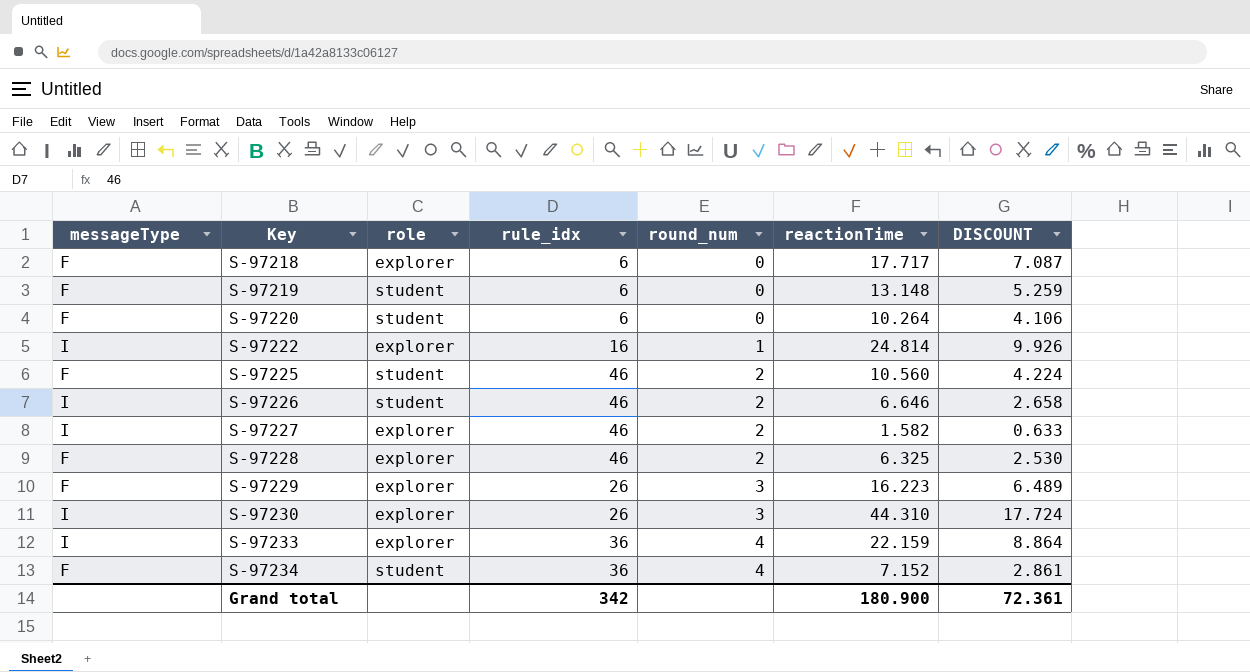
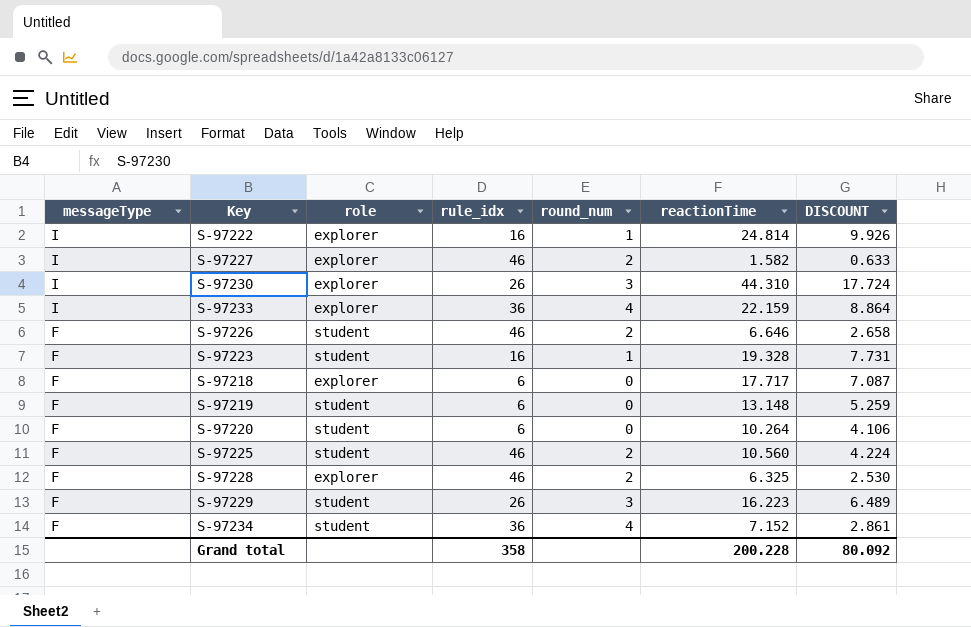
row order: Key ascending -> messageType descending
S-97226 | messageType: I -> F
row S-97223: none -> F | student | 16 | 1 | 19.328 | 7.731
S-97229 | role: explorer -> student
Grand total | rule_idx: 342 -> 358
Grand total | reactionTime: 180.900 -> 200.228
Grand total | DISCOUNT: 72.361 -> 80.092

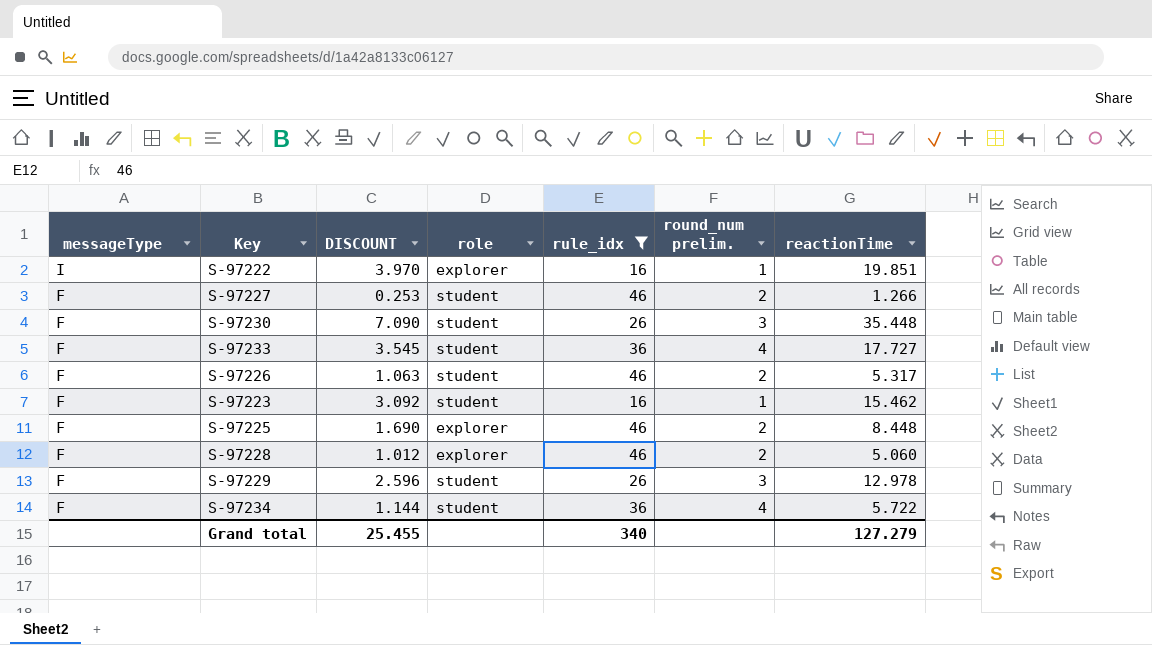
filter: none -> rule_idx != 6
column DISCOUNT | formula: [reactionTime] * 0.4 -> [reactionTime] * 0.2
column DISCOUNT | position: 7 -> 3
column name: round_num -> round_num prelim.
S-97222 | reactionTime: 24.814 -> 19.851
S-97227 | messageType: I -> F
S-97227 | role: explorer -> student
S-97227 | reactionTime: 1.582 -> 1.266
S-97230 | messageType: I -> F
S-97230 | role: explorer -> student
S-97230 | reactionTime: 44.310 -> 35.448
S-97233 | messageType: I -> F
S-97233 | role: explorer -> student
S-97233 | reactionTime: 22.159 -> 17.727
S-97226 | reactionTime: 6.646 -> 5.317
S-97223 | reactionTime: 19.328 -> 15.462
S-97225 | role: student -> explorer
S-97225 | reactionTime: 10.560 -> 8.448
S-97228 | reactionTime: 6.325 -> 5.060
S-97229 | reactionTime: 16.223 -> 12.978
S-97234 | reactionTime: 7.152 -> 5.722
Grand total | DISCOUNT: 80.092 -> 25.455
Grand total | rule_idx: 358 -> 340
Grand total | reactionTime: 200.228 -> 127.279

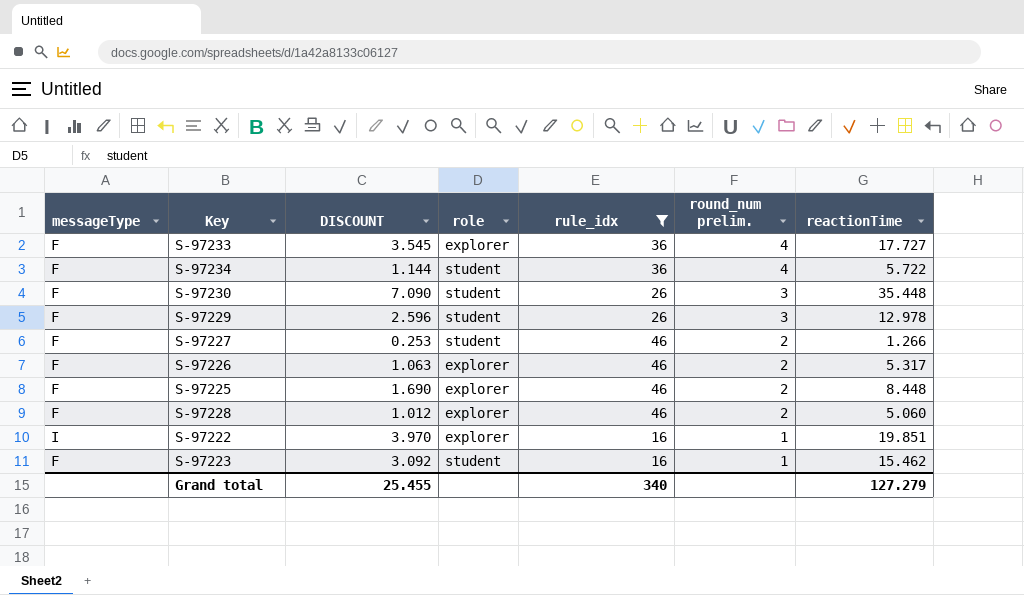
row order: messageType descending -> round_num prelim. descending
S-97233 | role: student -> explorer
S-97226 | role: student -> explorer

